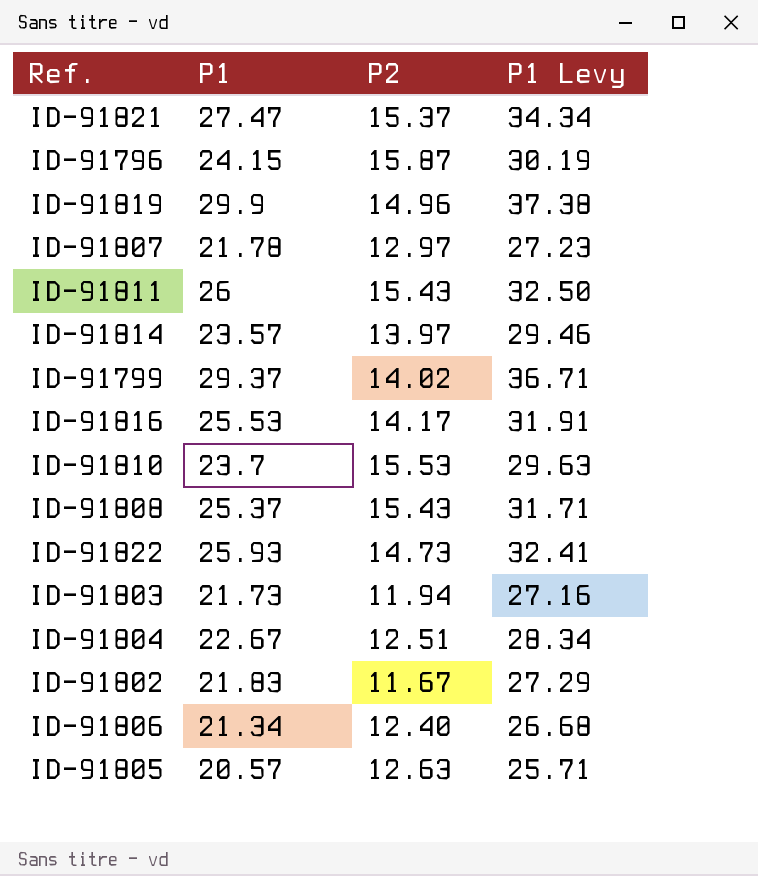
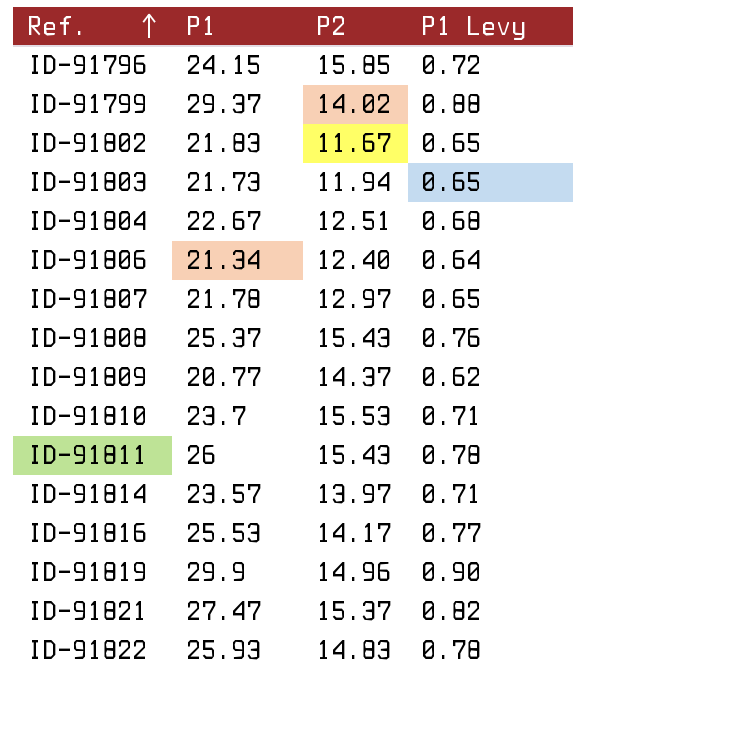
row order: none -> Ref. ascending
column P1 Levy | formula: [P1] * 1.25 -> [P1] * 0.03
row ID-91805: 20.57 | 12.63 | 25.71 -> none
ID-91796 | P2: 15.87 -> 15.85
row ID-91809: none -> 20.77 | 14.37 | 0.62
ID-91822 | P2: 14.73 -> 14.83

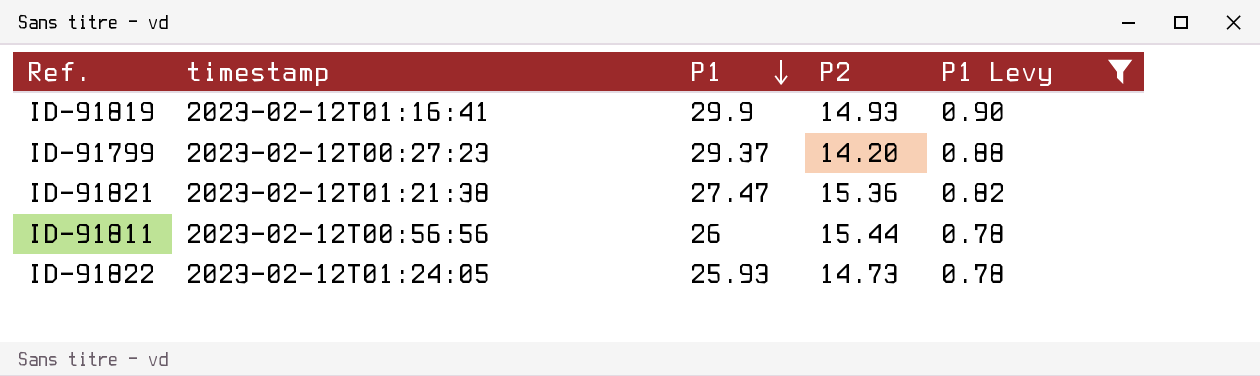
filter: none -> P1 Levy >= 0.78
row order: Ref. ascending -> P1 descending
column timestamp | position: none -> 2
ID-91819 | P2: 14.96 -> 14.93
ID-91799 | P2: 14.02 -> 14.20
ID-91821 | P2: 15.37 -> 15.36
ID-91811 | P2: 15.43 -> 15.44
ID-91822 | P2: 14.83 -> 14.73

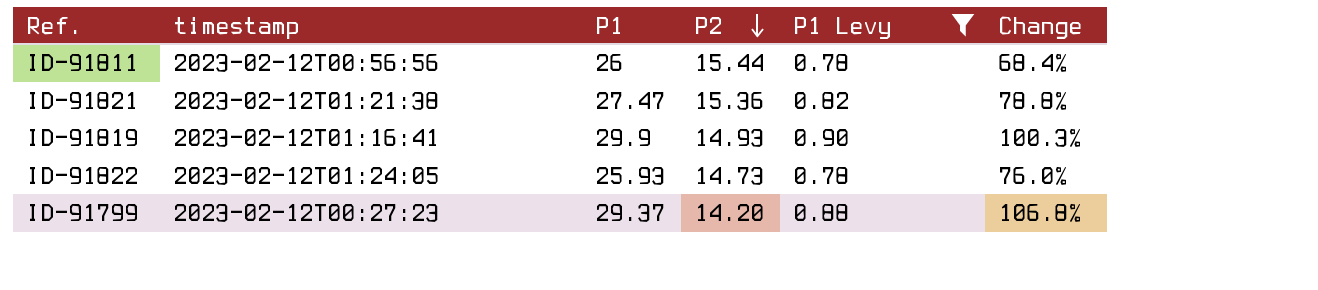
row order: P1 descending -> P2 descending
column Change | formula: none -> ([P1] - [P2]) / [P2]

